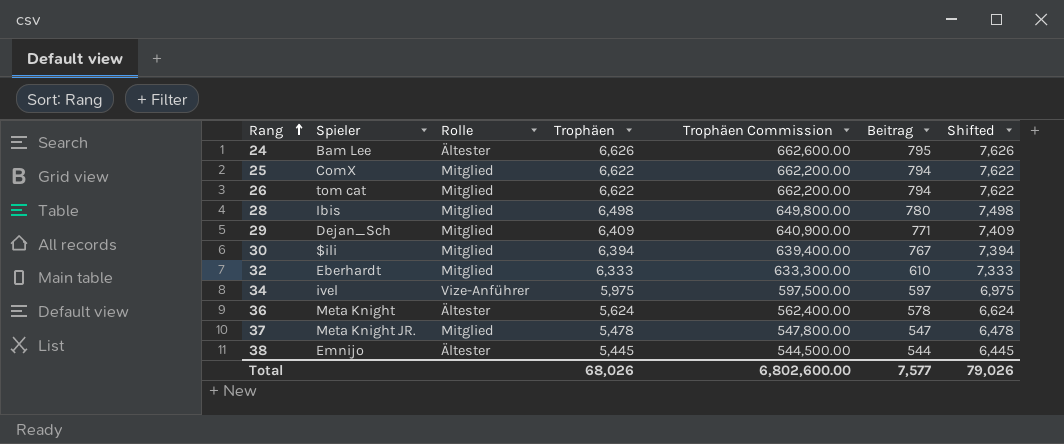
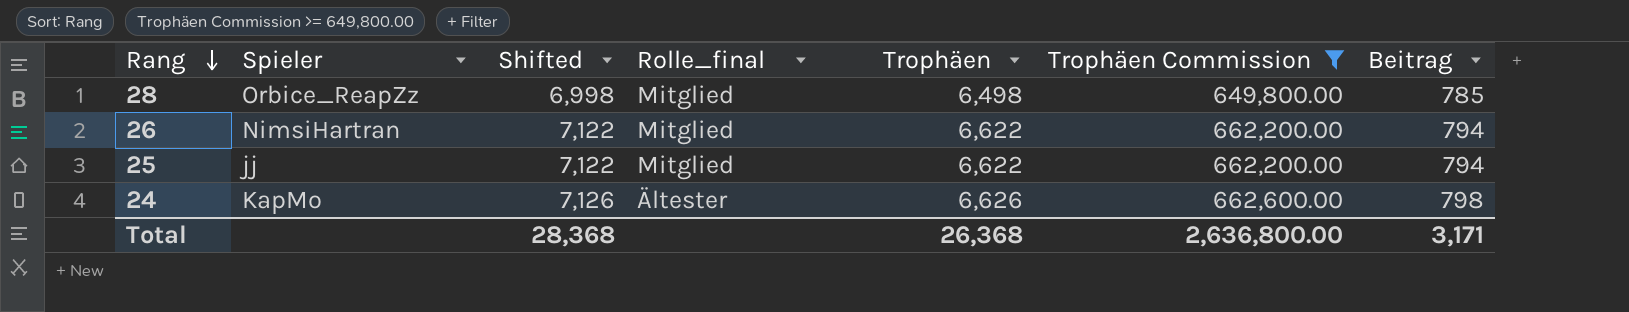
filter: none -> Trophäen Commission >= 649,800.00
row order: Rang ascending -> Rang descending
column Shifted | formula: [Trophäen] + 1000 -> [Trophäen] + 500
column Shifted | position: 7 -> 3
column name: Rolle -> Rolle_final
28 | Spieler: Ibis -> Orbice_ReapZz
28 | Beitrag: 780 -> 785
26 | Spieler: tom cat -> NimsiHartran
25 | Spieler: ComX -> jj
24 | Spieler: Bam Lee -> KapMo
24 | Beitrag: 795 -> 798
Total | Shifted: 79,026 -> 28,368
Total | Trophäen: 68,026 -> 26,368
Total | Trophäen Commission: 6,802,600.00 -> 2,636,800.00
Total | Beitrag: 7,577 -> 3,171

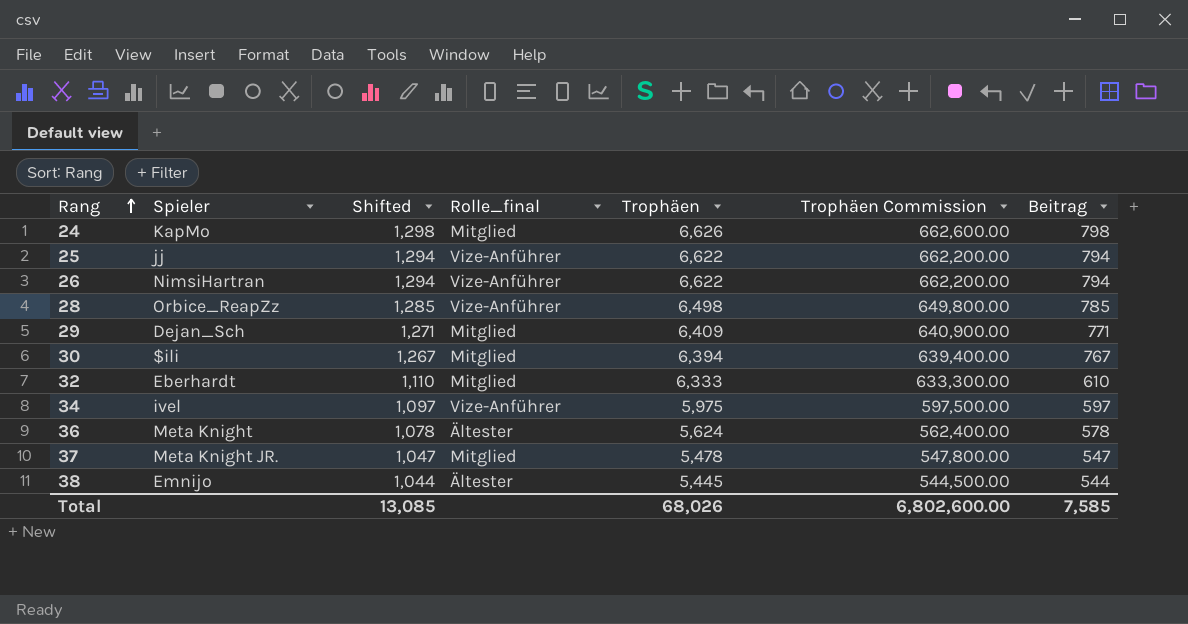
filter: Trophäen Commission >= 649,800.00 -> none
row order: Rang descending -> Rang ascending
column Shifted | formula: [Trophäen] + 500 -> [Beitrag] + 500
24 | Rolle_final: Ältester -> Mitglied
25 | Rolle_final: Mitglied -> Vize-Anführer
26 | Rolle_final: Mitglied -> Vize-Anführer
28 | Rolle_final: Mitglied -> Vize-Anführer
Total | Shifted: 28,368 -> 13,085
Total | Trophäen: 26,368 -> 68,026
Total | Trophäen Commission: 2,636,800.00 -> 6,802,600.00
Total | Beitrag: 3,171 -> 7,585

